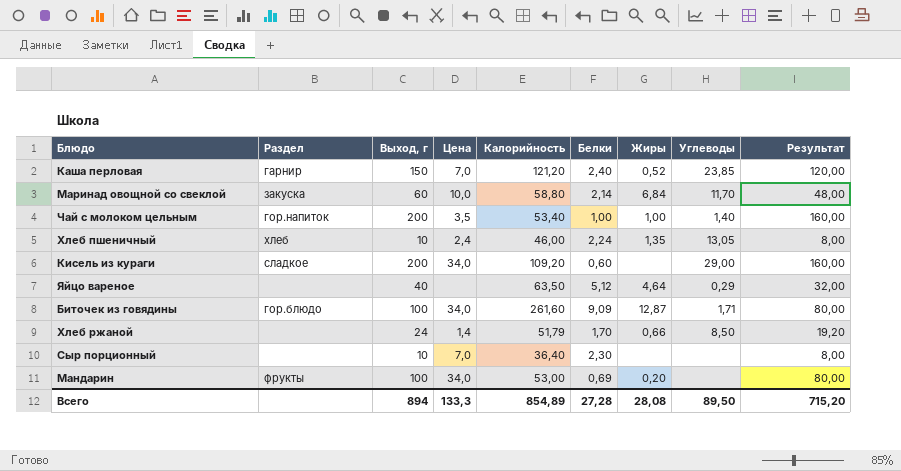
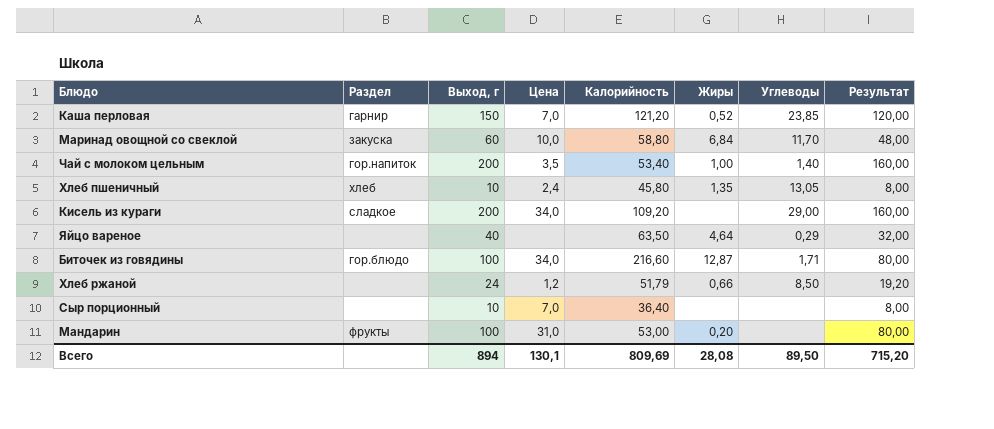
column Белки | position: 6 -> none
Хлеб пшеничный | Калорийность: 46,00 -> 45,80
Биточек из говядины | Калорийность: 261,60 -> 216,60
Хлеб ржаной | Цена: 1,4 -> 1,2
Мандарин | Цена: 34,0 -> 31,0
Всего | Цена: 133,3 -> 130,1
Всего | Калорийность: 854,89 -> 809,69

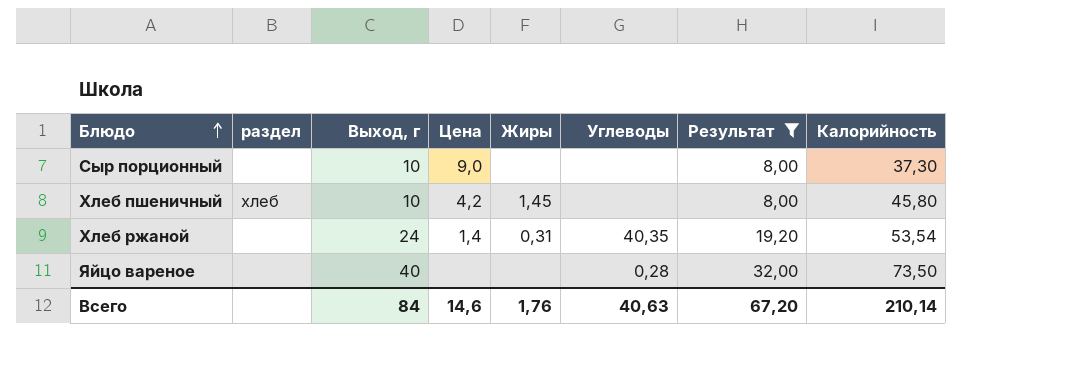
filter: none -> Результат <= 32,00
row order: none -> Блюдо ascending
column name: Раздел -> раздел
column Калорийность | position: 5 -> 8
Сыр порционный | Цена: 7,0 -> 9,0
Сыр порционный | Калорийность: 36,40 -> 37,30
Хлеб пшеничный | Цена: 2,4 -> 4,2
Хлеб пшеничный | Жиры: 1,35 -> 1,45
Хлеб пшеничный | Углеводы: 13,05 -> none
Хлеб ржаной | Цена: 1,2 -> 1,4
Хлеб ржаной | Жиры: 0,66 -> 0,31
Хлеб ржаной | Углеводы: 8,50 -> 40,35
Хлеб ржаной | Калорийность: 51,79 -> 53,54
Яйцо вареное | Жиры: 4,64 -> none
Яйцо вареное | Углеводы: 0,29 -> 0,28
Яйцо вареное | Калорийность: 63,50 -> 73,50
Всего | Выход, г: 894 -> 84
Всего | Цена: 130,1 -> 14,6
Всего | Жиры: 28,08 -> 1,76
Всего | Углеводы: 89,50 -> 40,63
Всего | Результат: 715,20 -> 67,20
Всего | Калорийность: 809,69 -> 210,14

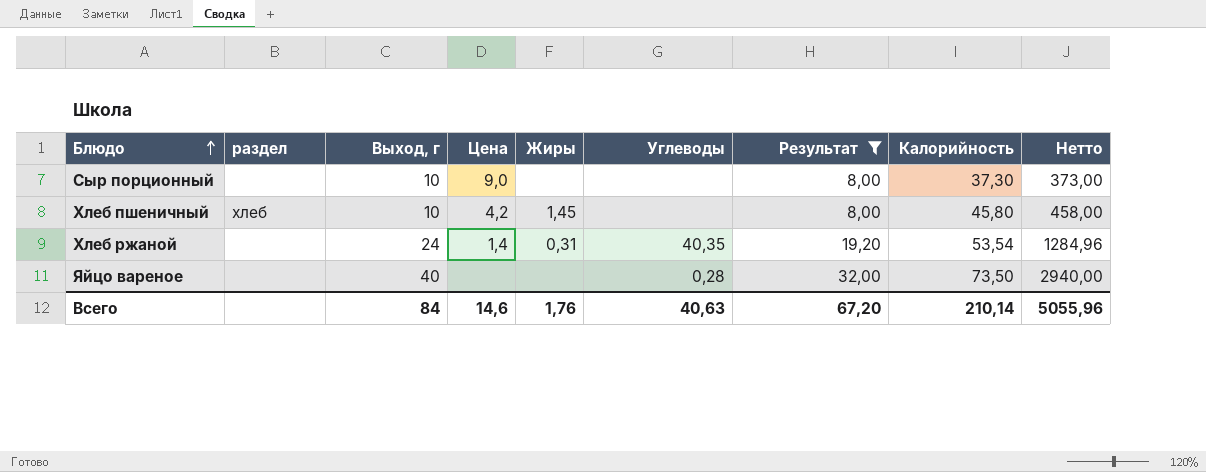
column Нетто | formula: none -> [Выход, г] * [Калорийность]

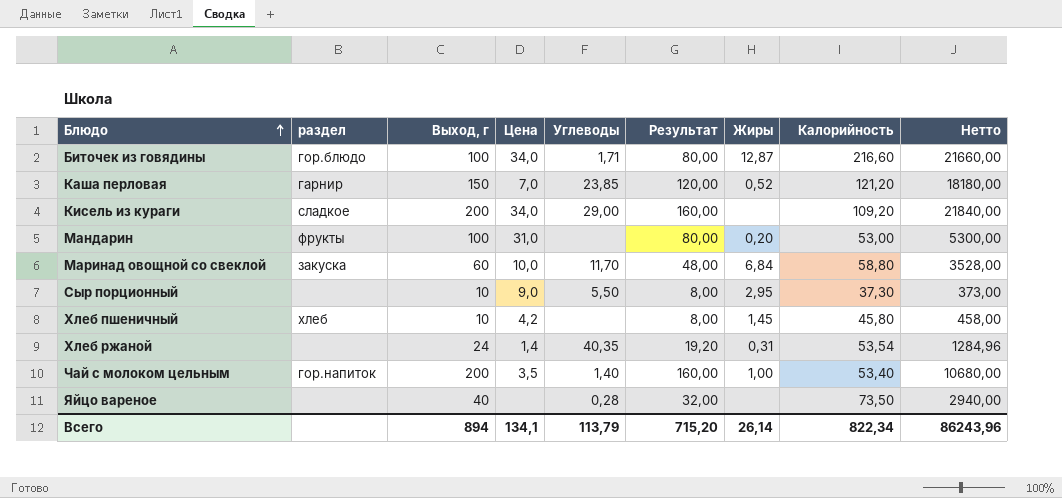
filter: Результат <= 32,00 -> none
column Жиры | position: 5 -> 7
Сыр порционный | Углеводы: none -> 5,50
Сыр порционный | Жиры: none -> 2,95
Всего | Выход, г: 84 -> 894
Всего | Цена: 14,6 -> 134,1
Всего | Углеводы: 40,63 -> 113,79
Всего | Результат: 67,20 -> 715,20
Всего | Жиры: 1,76 -> 26,14
Всего | Калорийность: 210,14 -> 822,34
Всего | Нетто: 5055,96 -> 86243,96

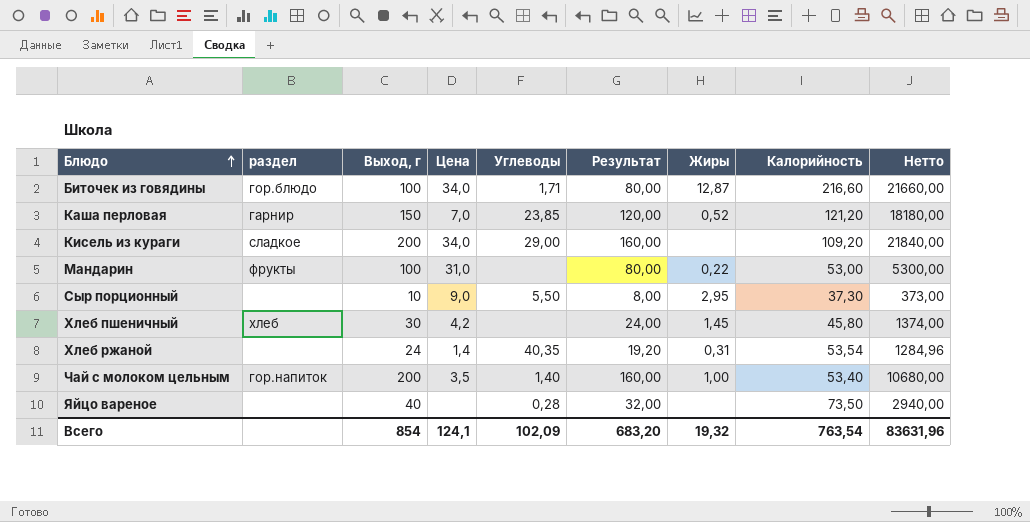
row Маринад овощной со свеклой: закуска | 60 | 10,0 | 11,70 | 48,00 | 6,84 | 58,80 | 3528,00 -> none
Мандарин | Жиры: 0,20 -> 0,22
Хлеб пшеничный | Выход, г: 10 -> 30
Хлеб пшеничный | Результат: 8,00 -> 24,00
Хлеб пшеничный | Нетто: 458,00 -> 1374,00
Всего | Выход, г: 894 -> 854
Всего | Цена: 134,1 -> 124,1
Всего | Углеводы: 113,79 -> 102,09
Всего | Результат: 715,20 -> 683,20
Всего | Жиры: 26,14 -> 19,32
Всего | Калорийность: 822,34 -> 763,54
Всего | Нетто: 86243,96 -> 83631,96

